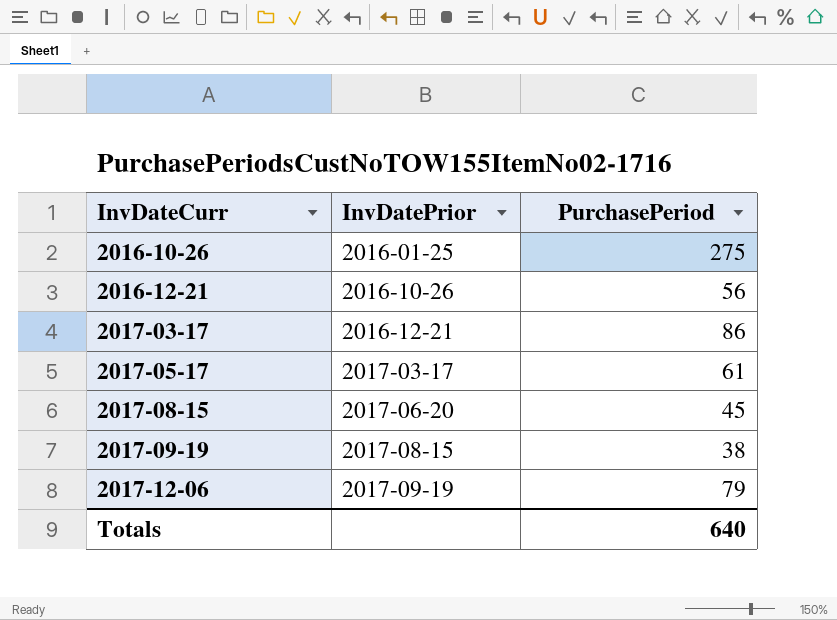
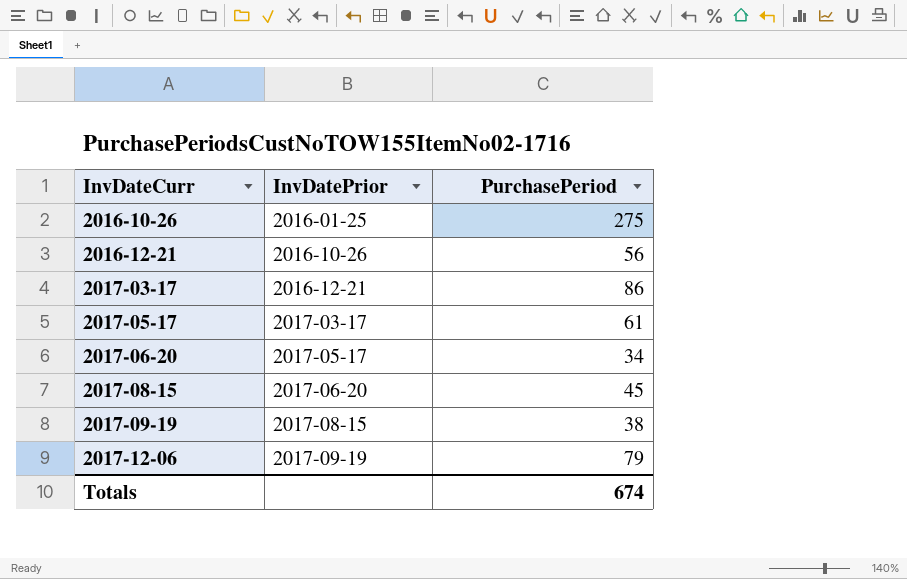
row 2017-06-20: none -> 2017-05-17 | 34
Totals | PurchasePeriod: 640 -> 674

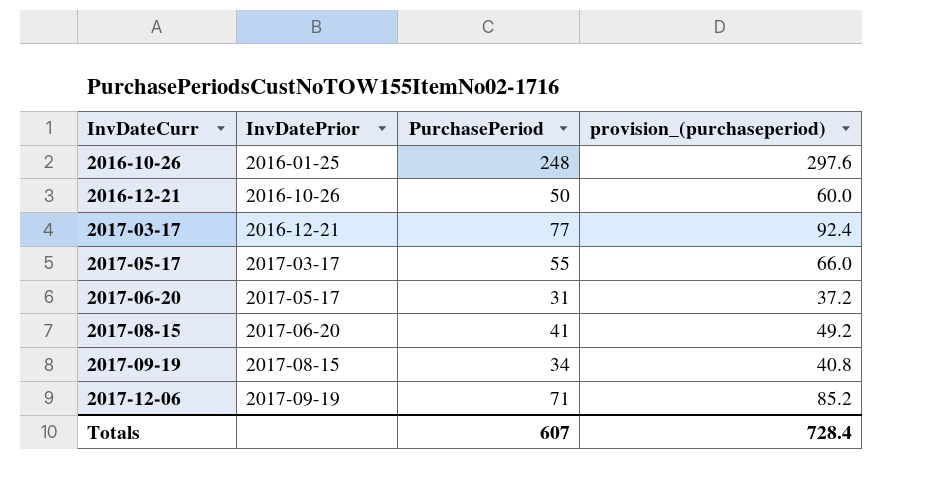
column provision_(purchaseperiod) | formula: none -> [PurchasePeriod] * 1.2
2016-10-26 | PurchasePeriod: 275 -> 248
2016-12-21 | PurchasePeriod: 56 -> 50
2017-03-17 | PurchasePeriod: 86 -> 77
2017-05-17 | PurchasePeriod: 61 -> 55
2017-06-20 | PurchasePeriod: 34 -> 31
2017-08-15 | PurchasePeriod: 45 -> 41
2017-09-19 | PurchasePeriod: 38 -> 34
2017-12-06 | PurchasePeriod: 79 -> 71
Totals | PurchasePeriod: 674 -> 607

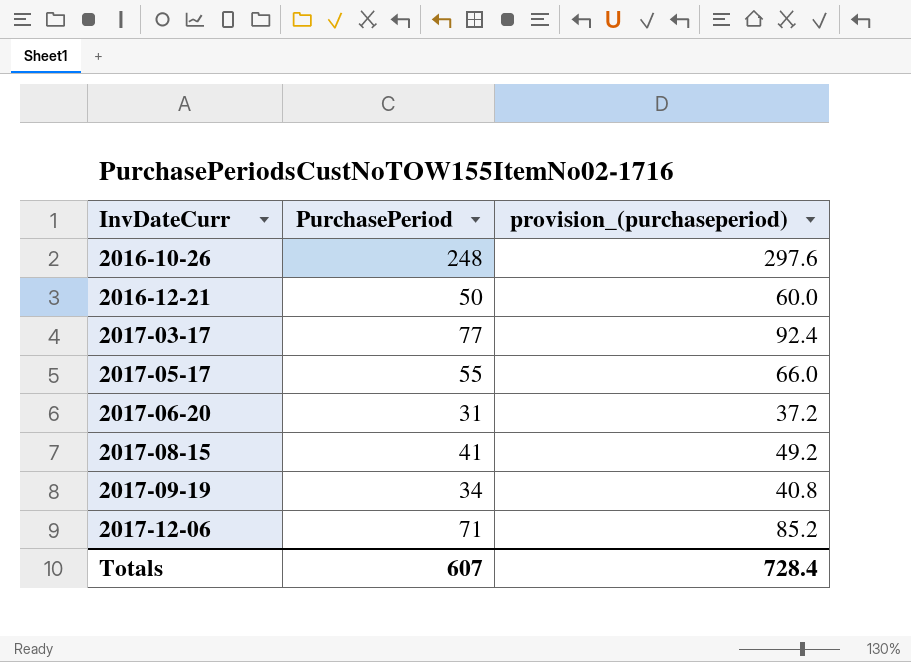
column InvDatePrior | position: 2 -> none

